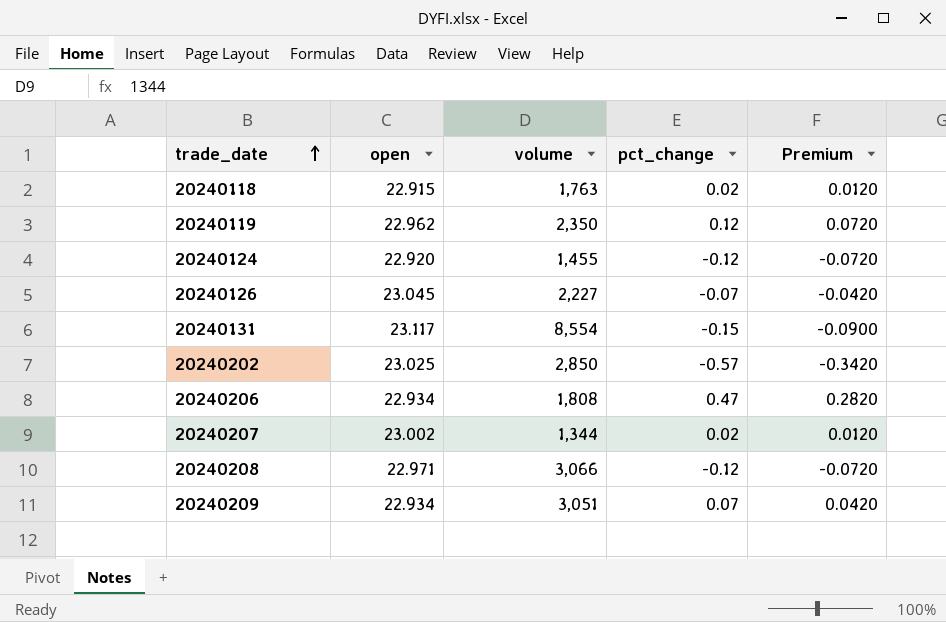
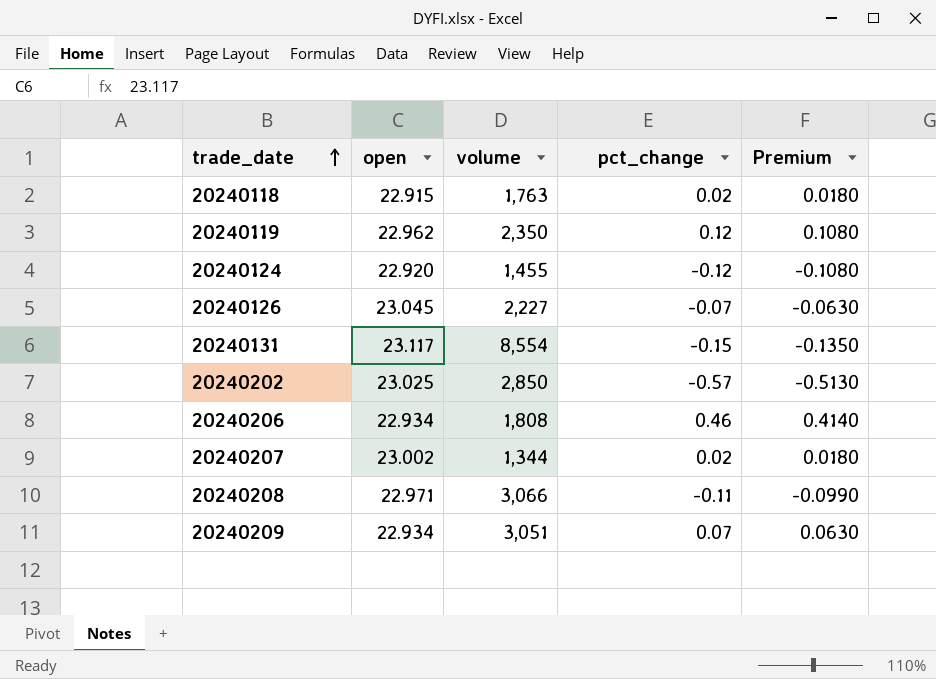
column Premium | formula: [pct_change] * 0.6 -> [pct_change] * 0.9
20240206 | pct_change: 0.47 -> 0.46
20240208 | pct_change: -0.12 -> -0.11

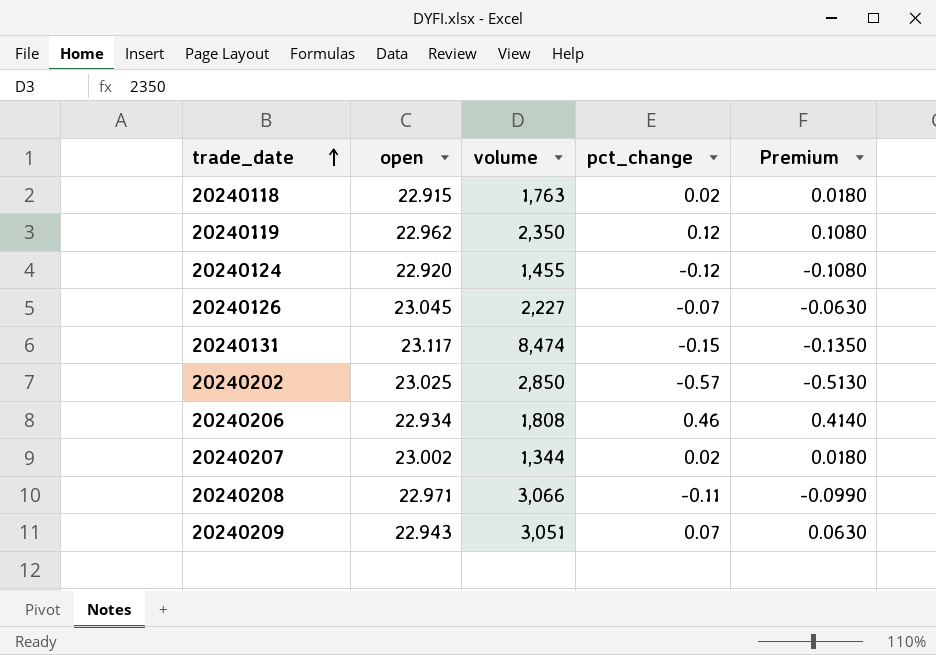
20240131 | volume: 8,554 -> 8,474
20240209 | open: 22.934 -> 22.943

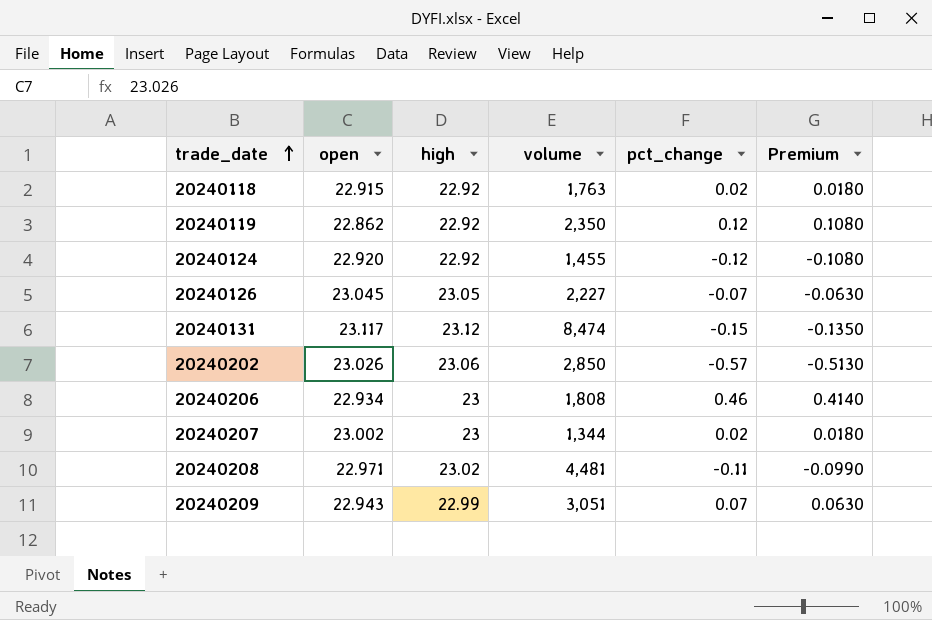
column high | position: none -> 3
20240119 | open: 22.962 -> 22.862
20240202 | open: 23.025 -> 23.026
20240208 | volume: 3,066 -> 4,481

